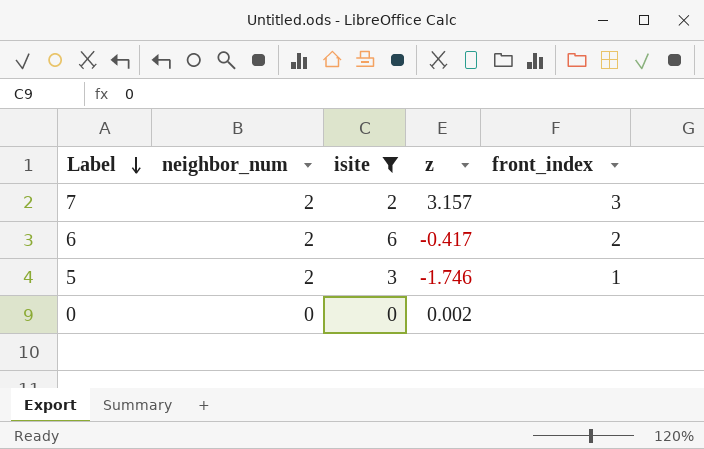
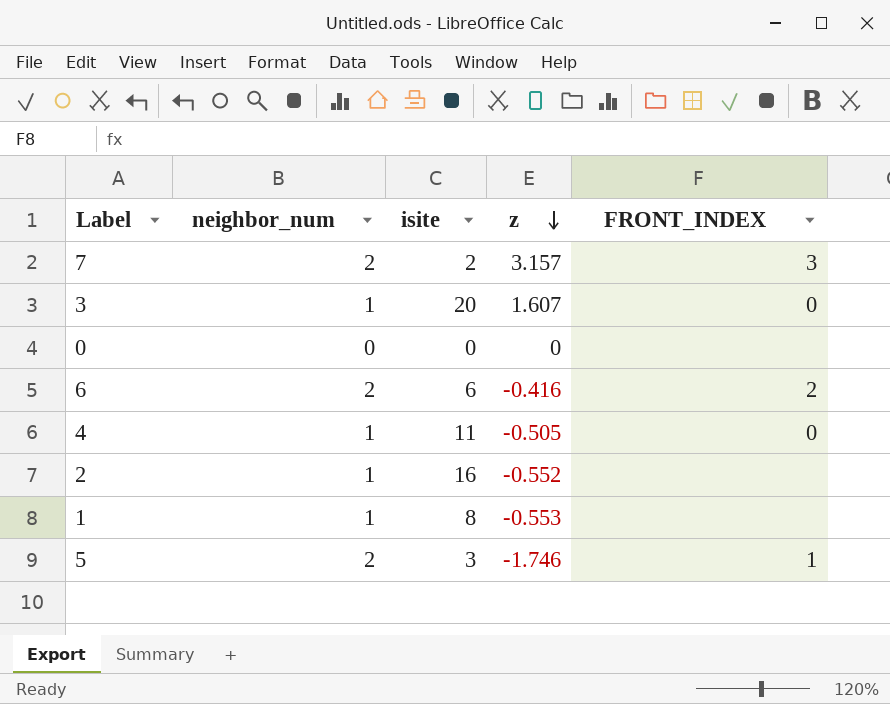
filter: isite <= 6 -> none
row order: Label descending -> z descending
column name: front_index -> FRONT_INDEX
0 | z: 0.002 -> 0
6 | z: -0.417 -> -0.416

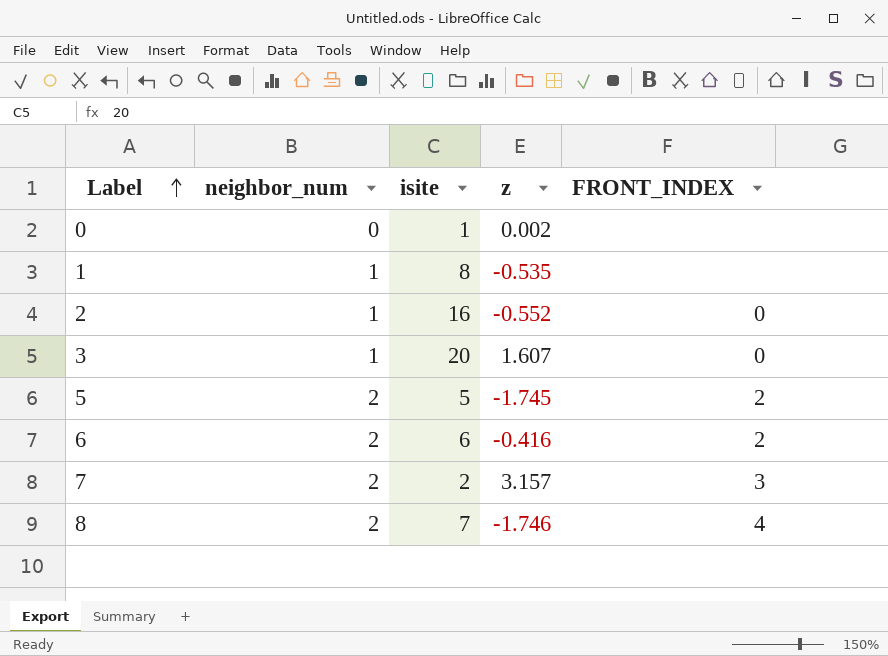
row order: z descending -> Label ascending
row 4: 1 | 11 | -0.505 | 0 -> none
0 | isite: 0 -> 1
0 | z: 0 -> 0.002
1 | z: -0.553 -> -0.535
2 | FRONT_INDEX: none -> 0
5 | isite: 3 -> 5
5 | z: -1.746 -> -1.745
5 | FRONT_INDEX: 1 -> 2
row 8: none -> 2 | 7 | -1.746 | 4

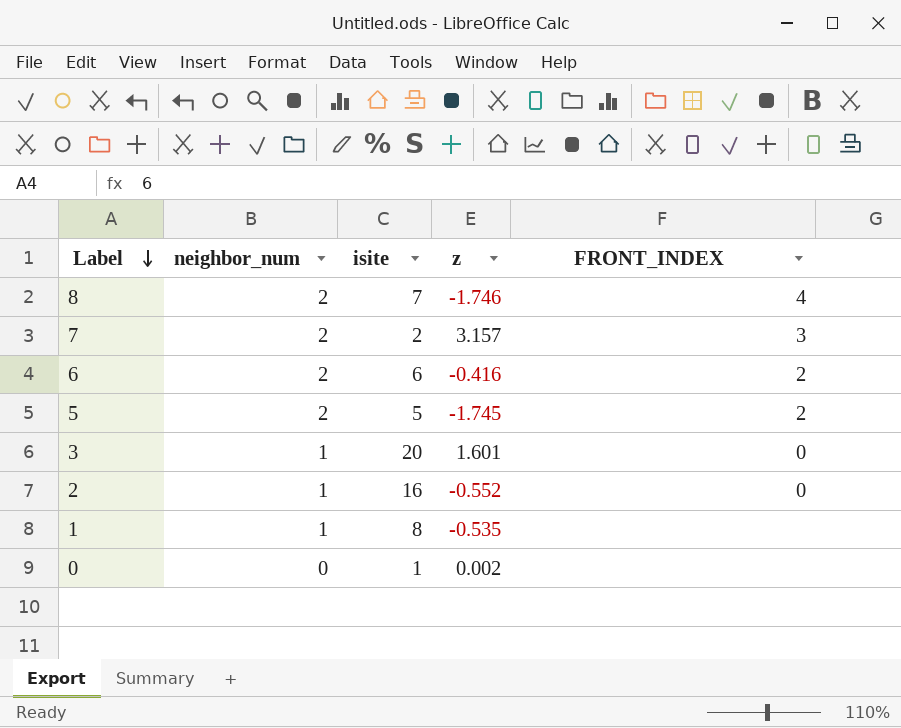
row order: Label ascending -> Label descending
3 | z: 1.607 -> 1.601

